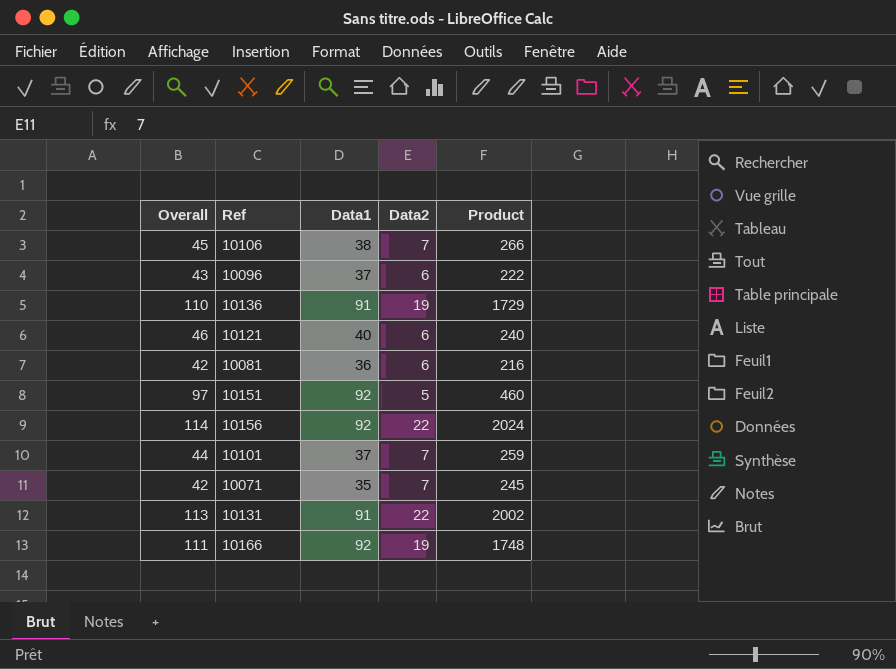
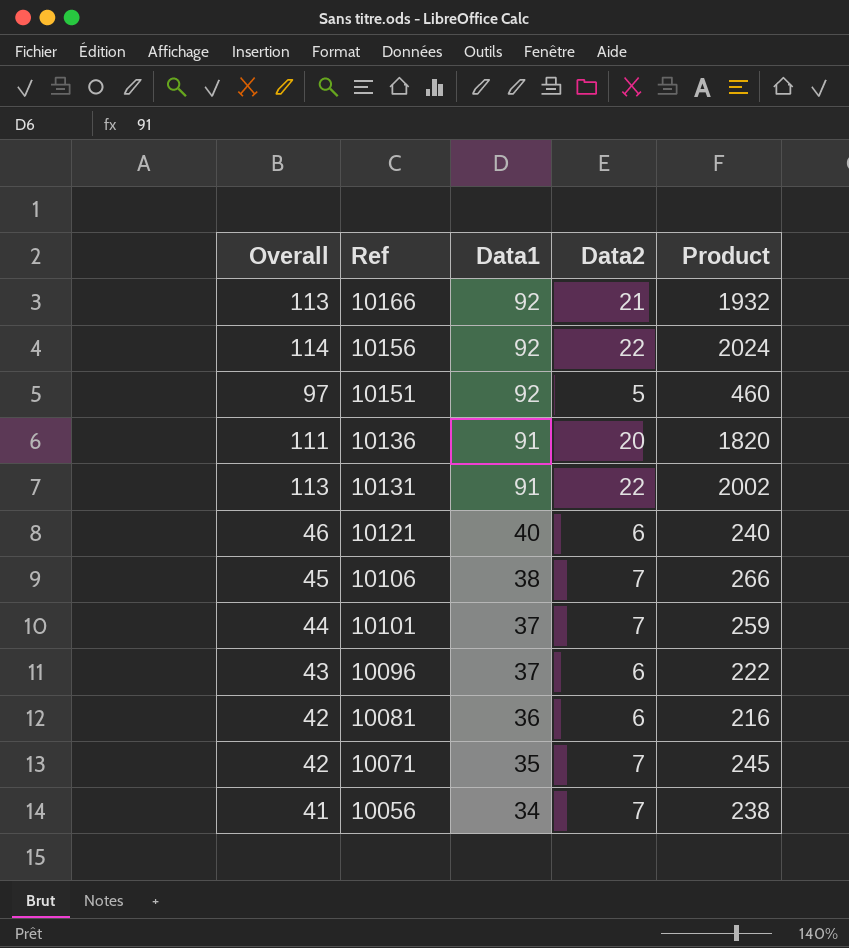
row order: none -> Ref descending
10166 | Overall: 111 -> 113
10166 | Data2: 19 -> 21
10166 | Product: 1748 -> 1932
10136 | Overall: 110 -> 111
10136 | Data2: 19 -> 20
10136 | Product: 1729 -> 1820
row 10056: none -> 41 | 34 | 7 | 238

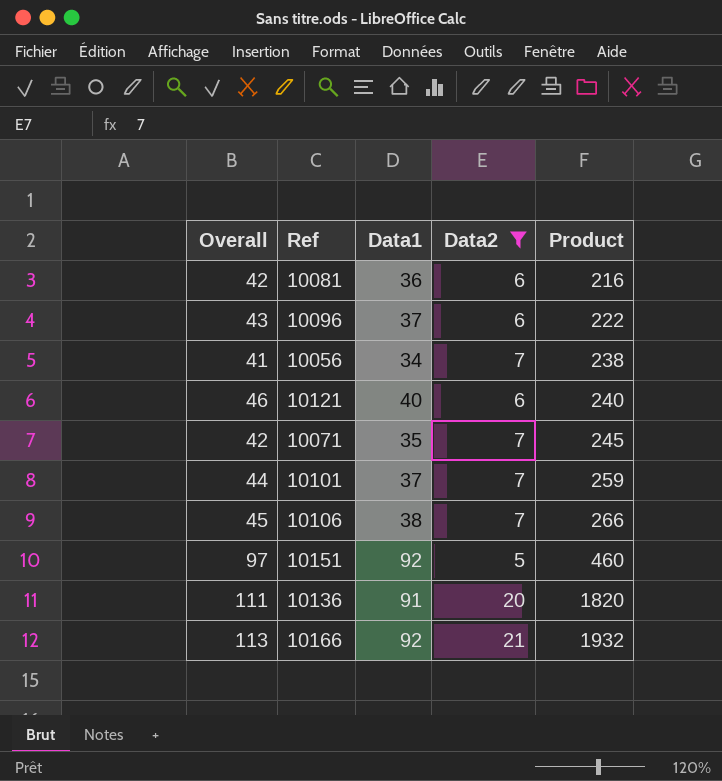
filter: none -> Data2 != 22
row order: Ref descending -> Product ascending

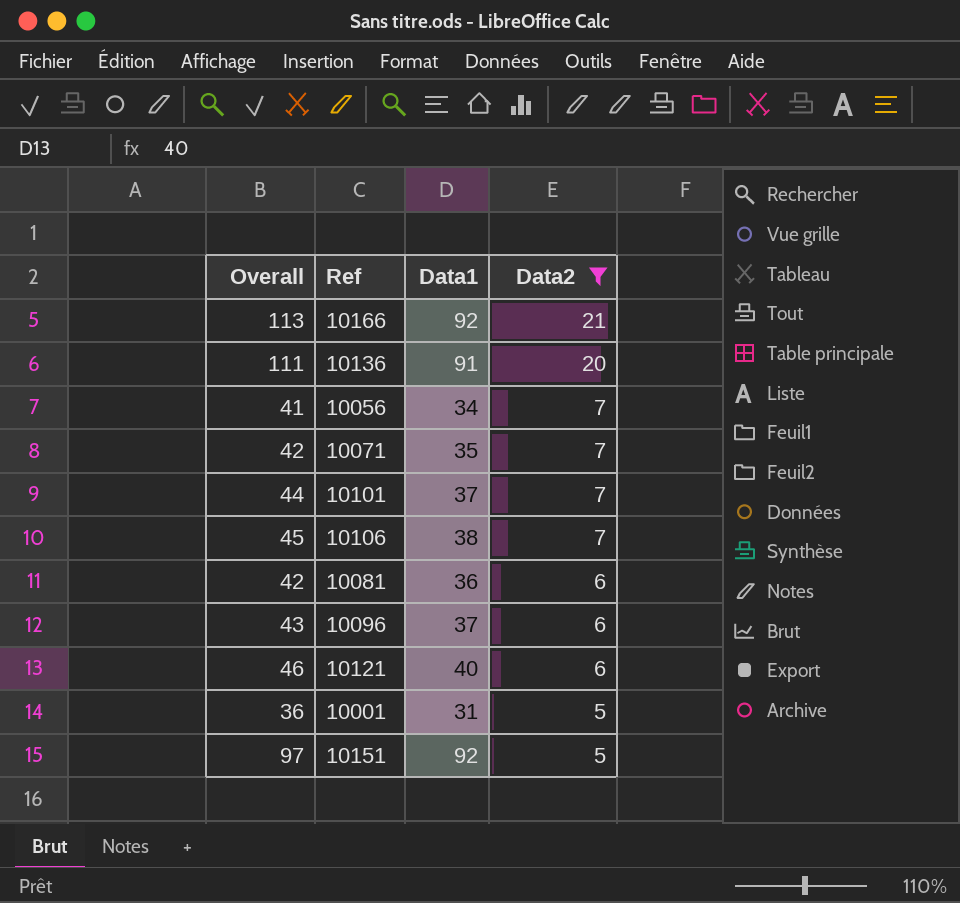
row order: Product ascending -> Data2 descending
column Product | formula: [Data1] * [Data2] -> none
row 10001: none -> 36 | 31 | 5

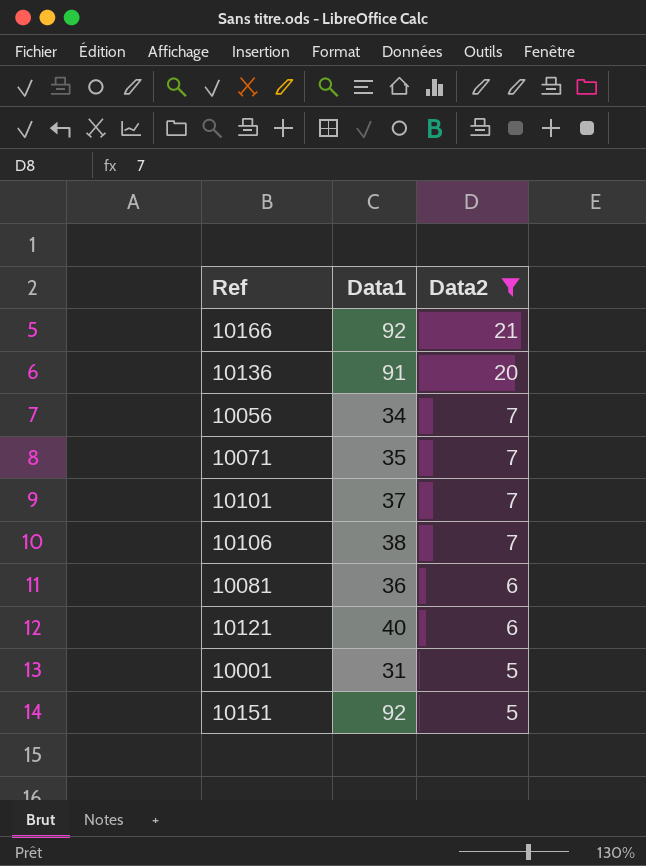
column Overall | formula: [Data1] + [Data2] -> none
row 10096: 43 | 37 | 6 -> none

